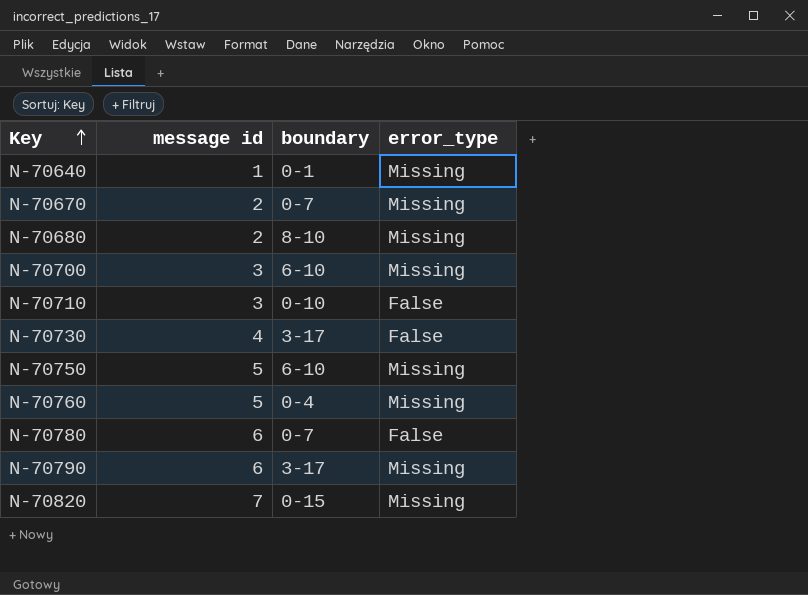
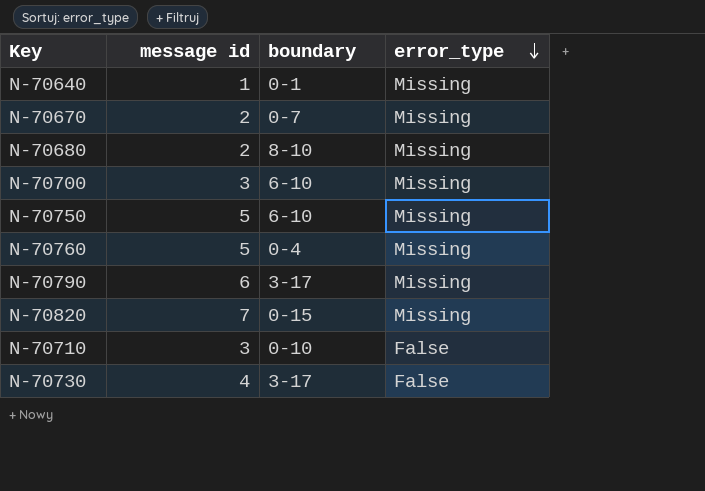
row order: Key ascending -> error_type descending
row N-70780: 6 | 0-7 | False -> none

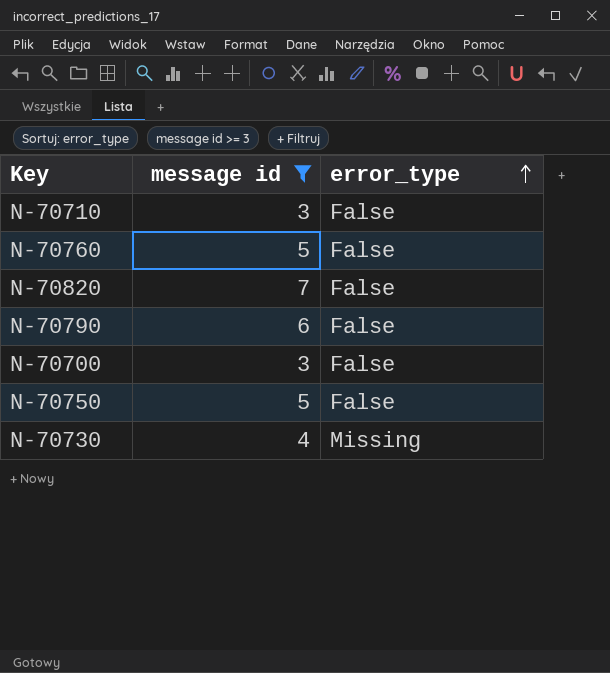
filter: none -> message id >= 3
row order: error_type descending -> error_type ascending
column boundary | position: 3 -> none
N-70760 | error_type: Missing -> False
N-70820 | error_type: Missing -> False
N-70790 | error_type: Missing -> False
N-70700 | error_type: Missing -> False
N-70750 | error_type: Missing -> False
N-70730 | error_type: False -> Missing

